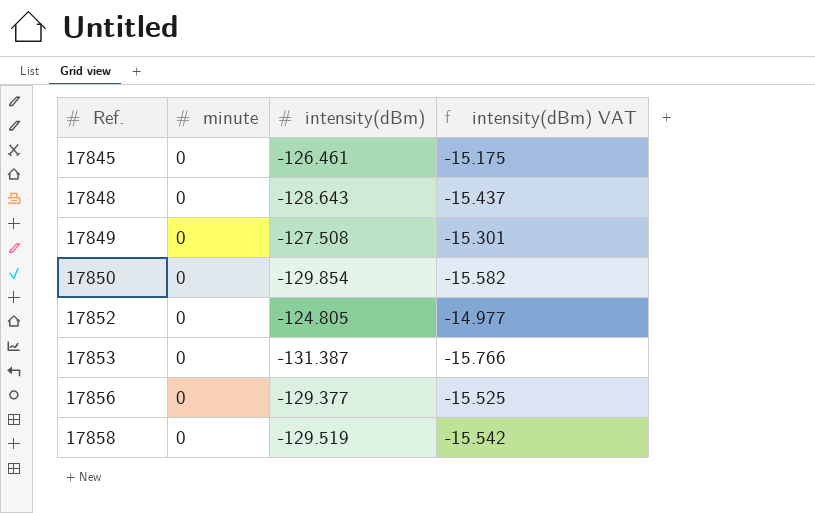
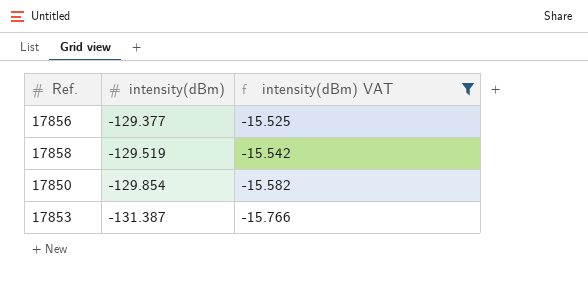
filter: none -> intensity(dBm) VAT <= -15.525
row order: Ref. ascending -> intensity(dBm) descending
column minute | position: 2 -> none

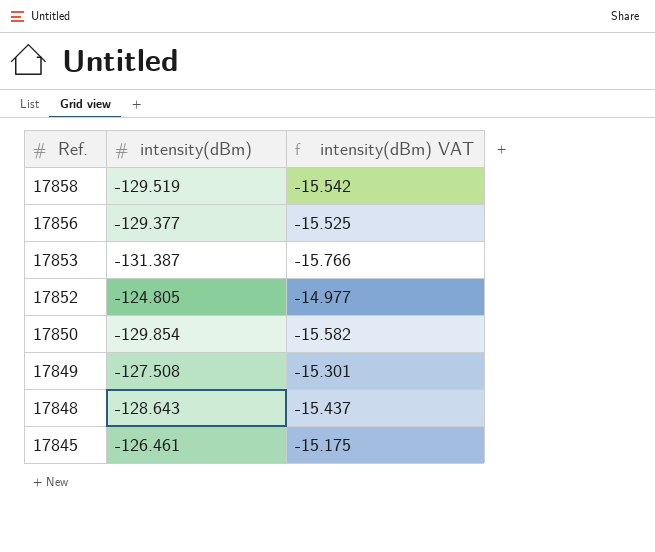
filter: intensity(dBm) VAT <= -15.525 -> none
row order: intensity(dBm) descending -> Ref. descending

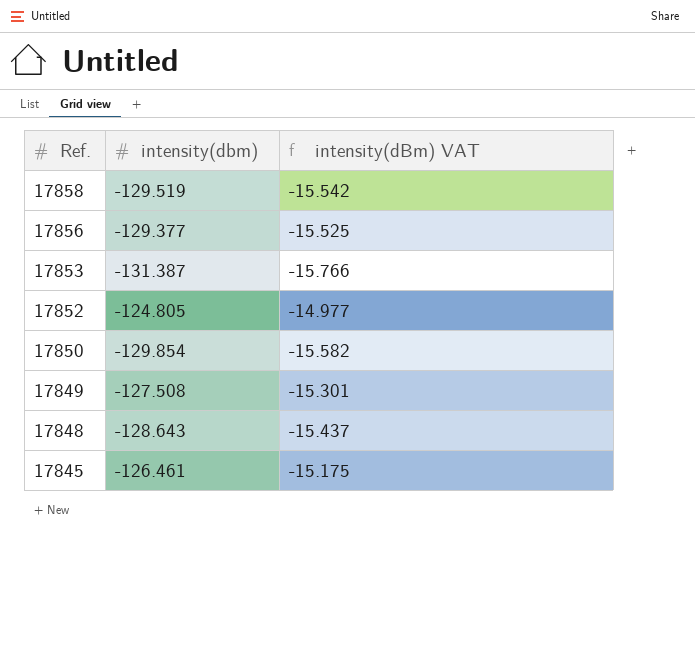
column name: intensity(dBm) -> intensity(dbm)

